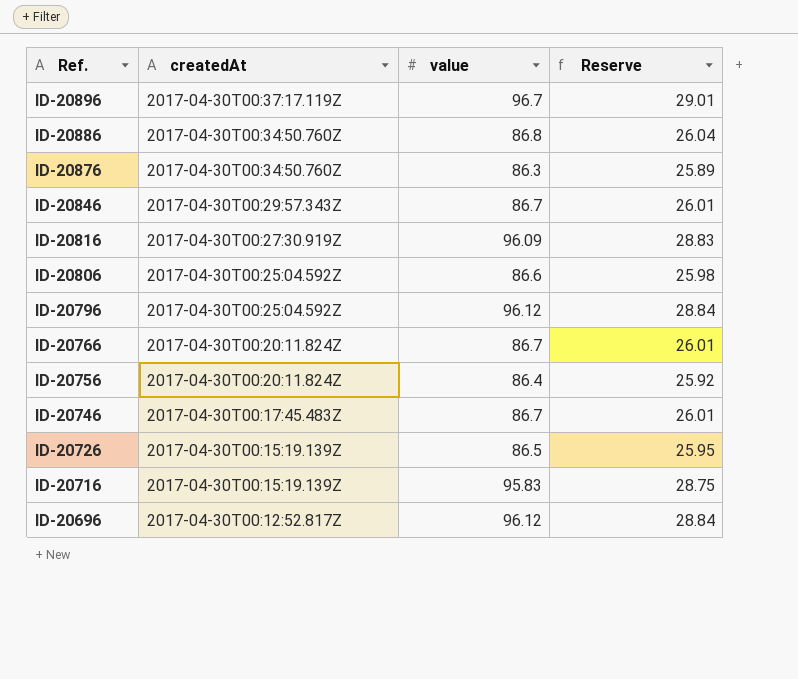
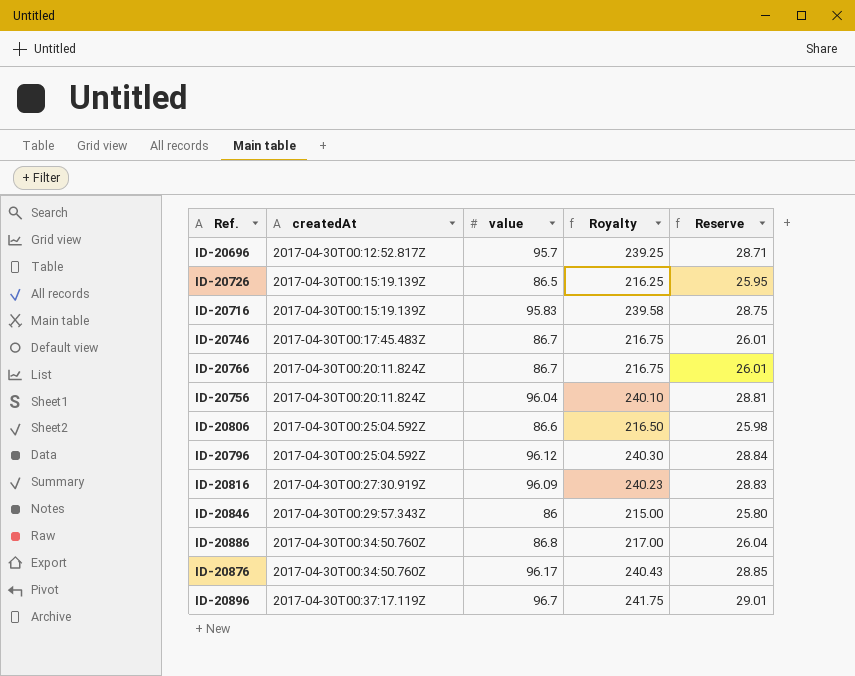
row order: Ref. descending -> createdAt ascending
column Royalty | formula: none -> [value] * 2.5
ID-20696 | value: 96.12 -> 95.7
ID-20696 | Reserve: 28.84 -> 28.71
ID-20756 | value: 86.4 -> 96.04
ID-20756 | Reserve: 25.92 -> 28.81
ID-20846 | value: 86.7 -> 86
ID-20846 | Reserve: 26.01 -> 25.80
ID-20876 | value: 86.3 -> 96.17
ID-20876 | Reserve: 25.89 -> 28.85

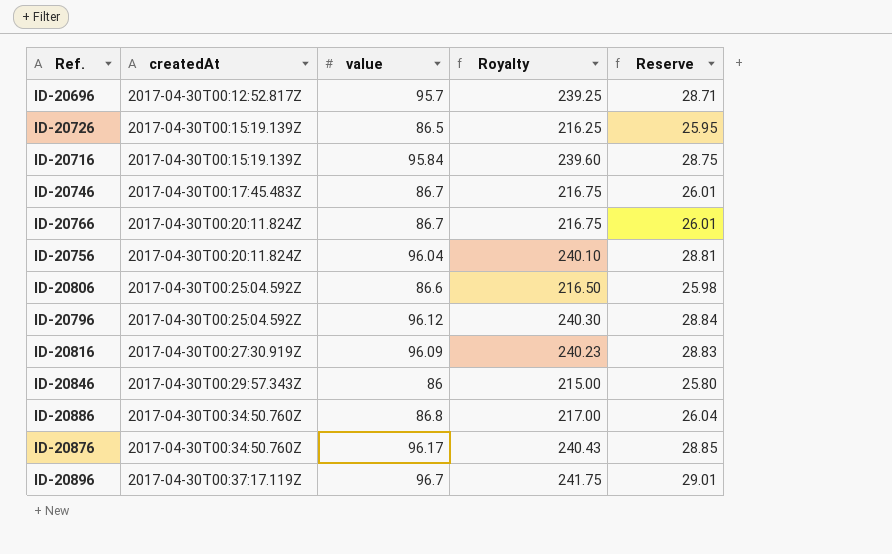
ID-20716 | value: 95.83 -> 95.84
ID-20716 | Royalty: 239.58 -> 239.60

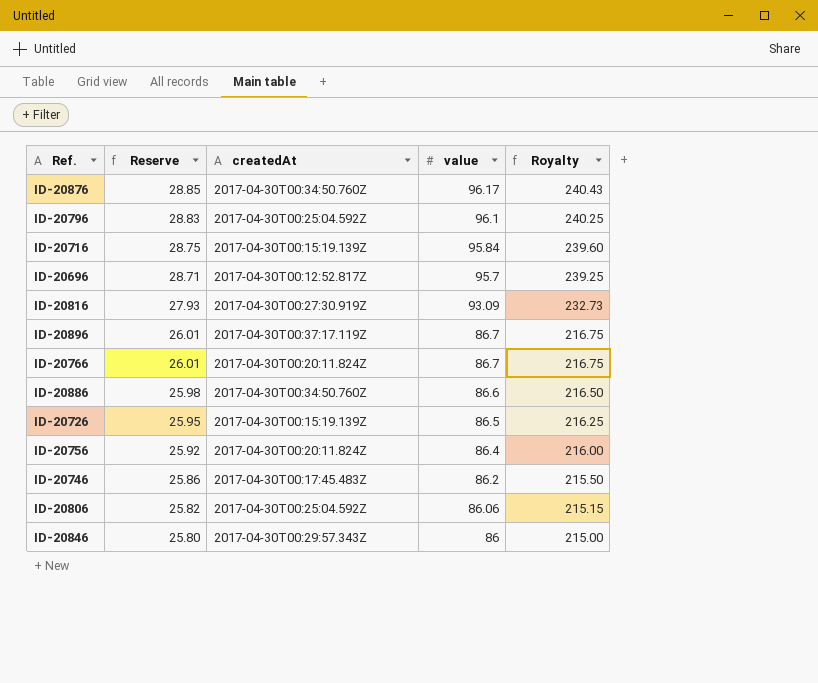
row order: createdAt ascending -> Reserve descending
column Reserve | position: 5 -> 2
ID-20796 | Reserve: 28.84 -> 28.83
ID-20796 | value: 96.12 -> 96.1
ID-20796 | Royalty: 240.30 -> 240.25
ID-20816 | Reserve: 28.83 -> 27.93
ID-20816 | value: 96.09 -> 93.09
ID-20816 | Royalty: 240.23 -> 232.73
ID-20896 | Reserve: 29.01 -> 26.01
ID-20896 | value: 96.7 -> 86.7
ID-20896 | Royalty: 241.75 -> 216.75
ID-20886 | Reserve: 26.04 -> 25.98
ID-20886 | value: 86.8 -> 86.6
ID-20886 | Royalty: 217.00 -> 216.50
ID-20756 | Reserve: 28.81 -> 25.92
ID-20756 | value: 96.04 -> 86.4
ID-20756 | Royalty: 240.10 -> 216.00
ID-20746 | Reserve: 26.01 -> 25.86
ID-20746 | value: 86.7 -> 86.2
ID-20746 | Royalty: 216.75 -> 215.50
ID-20806 | Reserve: 25.98 -> 25.82
ID-20806 | value: 86.6 -> 86.06
ID-20806 | Royalty: 216.50 -> 215.15

